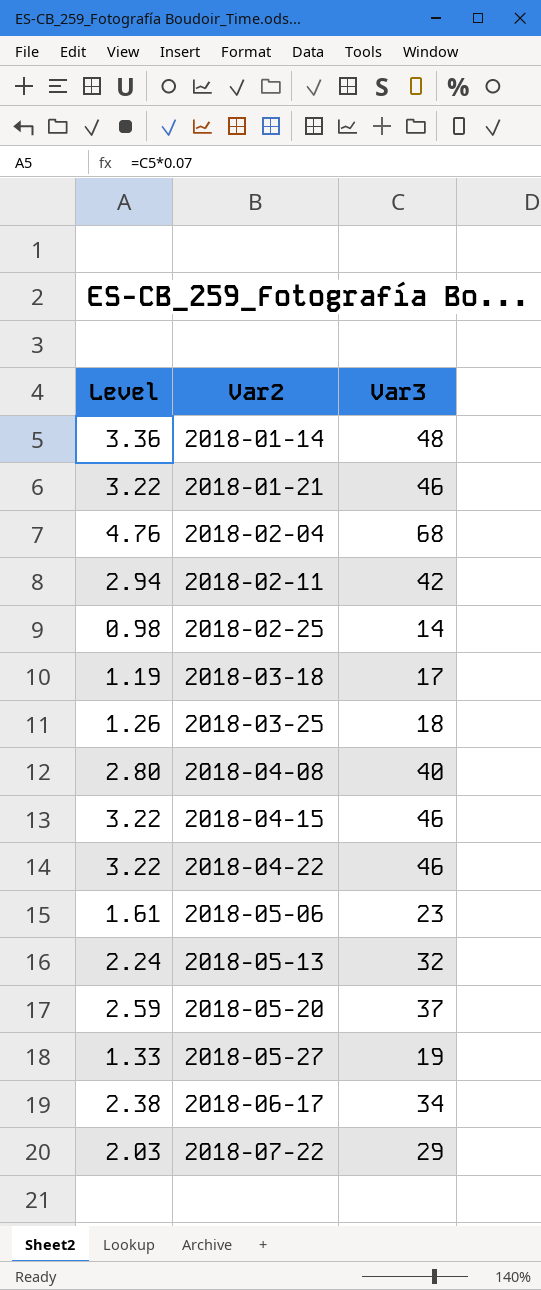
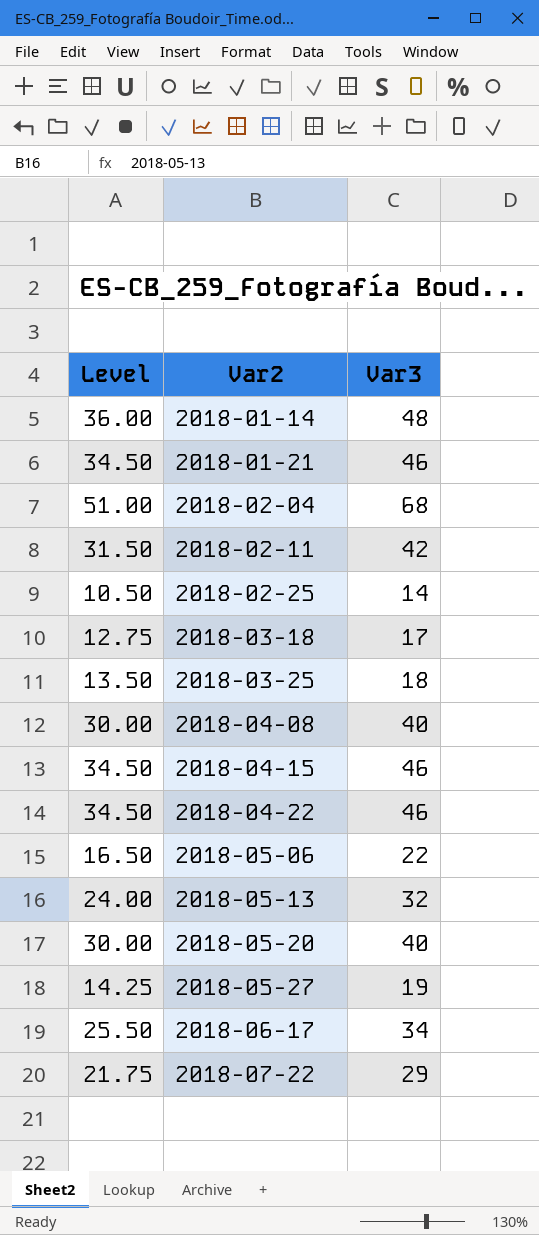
column Level | formula: [Var3] * 0.07 -> [Var3] * 0.75
2018-05-06 | Var3: 23 -> 22
2018-05-20 | Var3: 37 -> 40

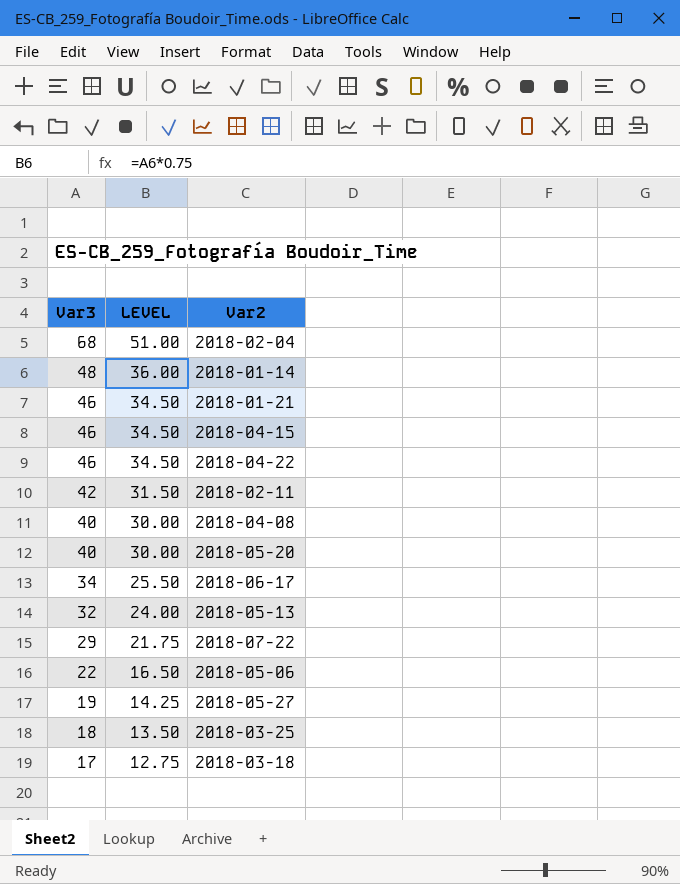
row order: Var2 ascending -> Var3 descending
column Var3 | position: 3 -> 1
column name: Level -> LEVEL
row 2018-02-25: 10.50 | 14 -> none

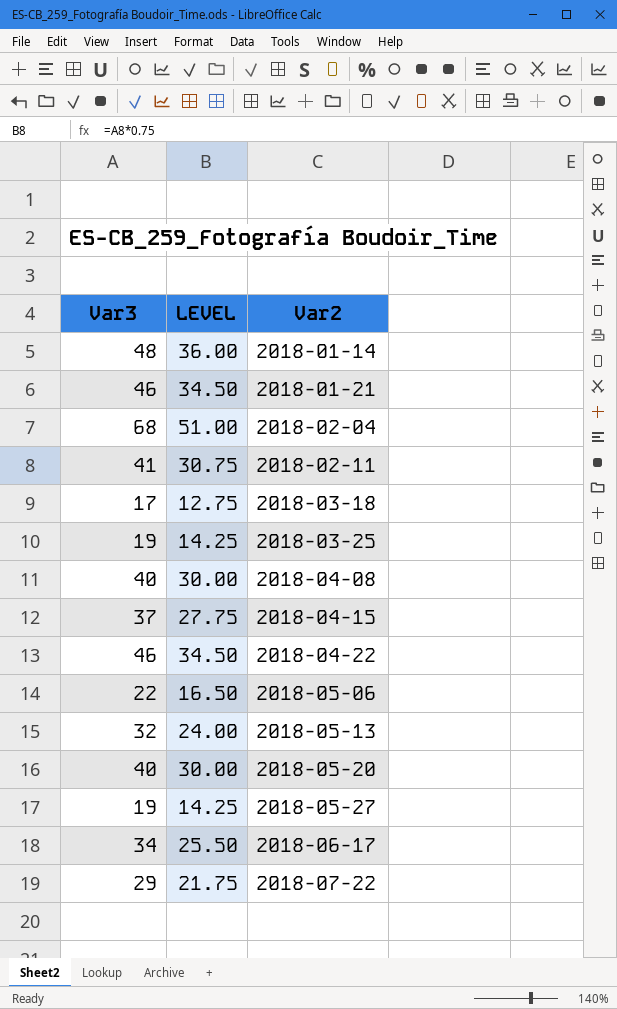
row order: Var3 descending -> Var2 ascending
2018-02-11 | Var3: 42 -> 41
2018-02-11 | LEVEL: 31.50 -> 30.75
2018-03-25 | Var3: 18 -> 19
2018-03-25 | LEVEL: 13.50 -> 14.25
2018-04-15 | Var3: 46 -> 37
2018-04-15 | LEVEL: 34.50 -> 27.75

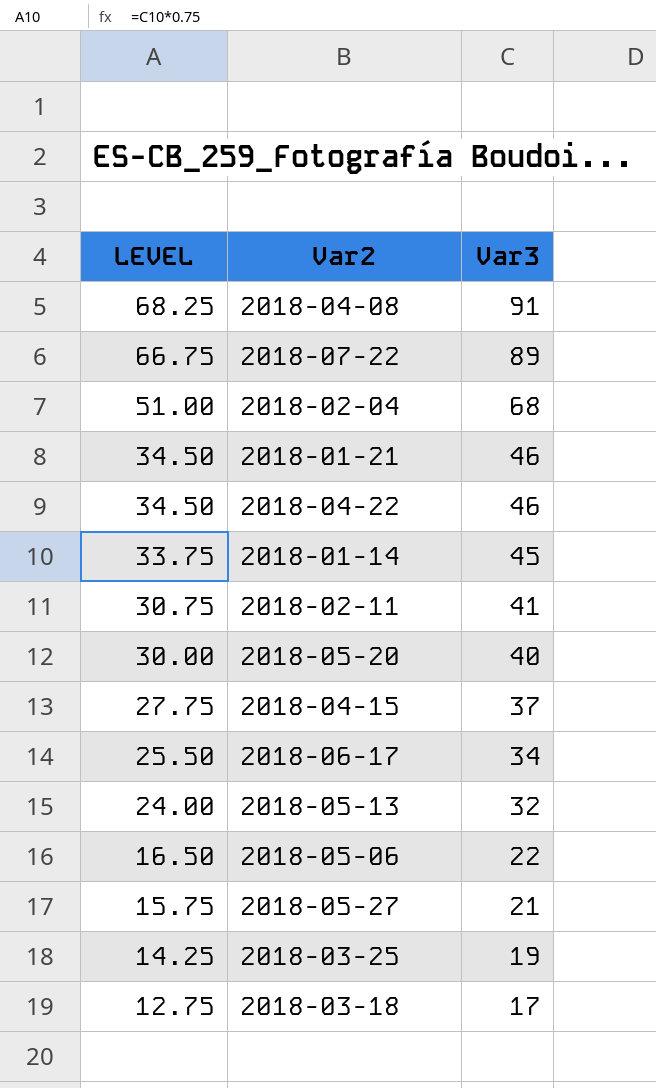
row order: Var2 ascending -> LEVEL descending
column Var3 | position: 1 -> 3
2018-04-08 | LEVEL: 30.00 -> 68.25
2018-04-08 | Var3: 40 -> 91
2018-07-22 | LEVEL: 21.75 -> 66.75
2018-07-22 | Var3: 29 -> 89
2018-01-14 | LEVEL: 36.00 -> 33.75
2018-01-14 | Var3: 48 -> 45
2018-05-27 | LEVEL: 14.25 -> 15.75
2018-05-27 | Var3: 19 -> 21

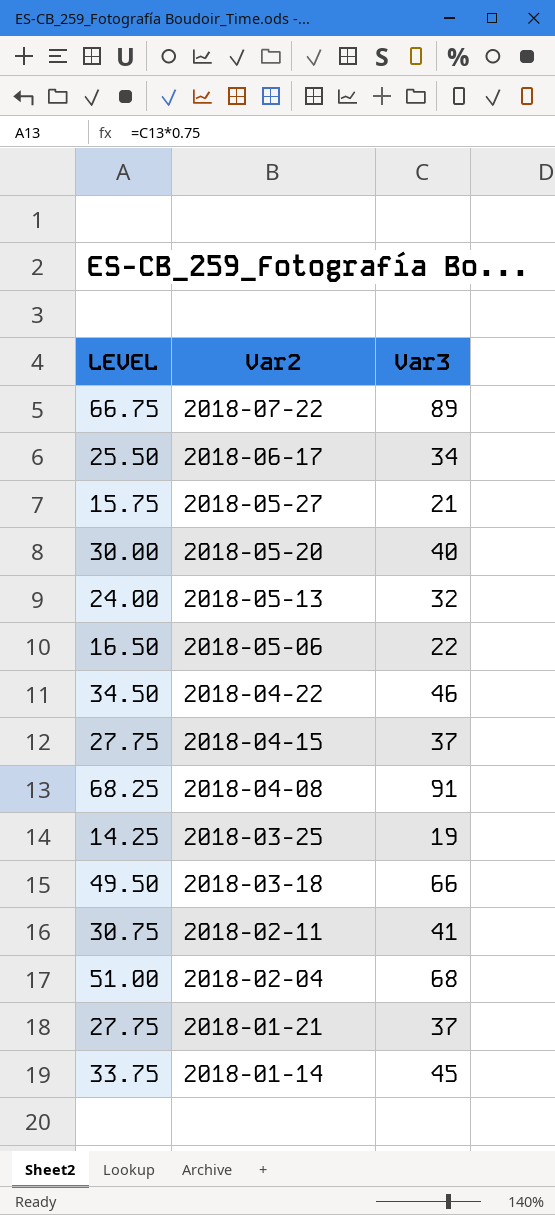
row order: LEVEL descending -> Var2 descending
2018-03-18 | LEVEL: 12.75 -> 49.50
2018-03-18 | Var3: 17 -> 66
2018-01-21 | LEVEL: 34.50 -> 27.75
2018-01-21 | Var3: 46 -> 37

